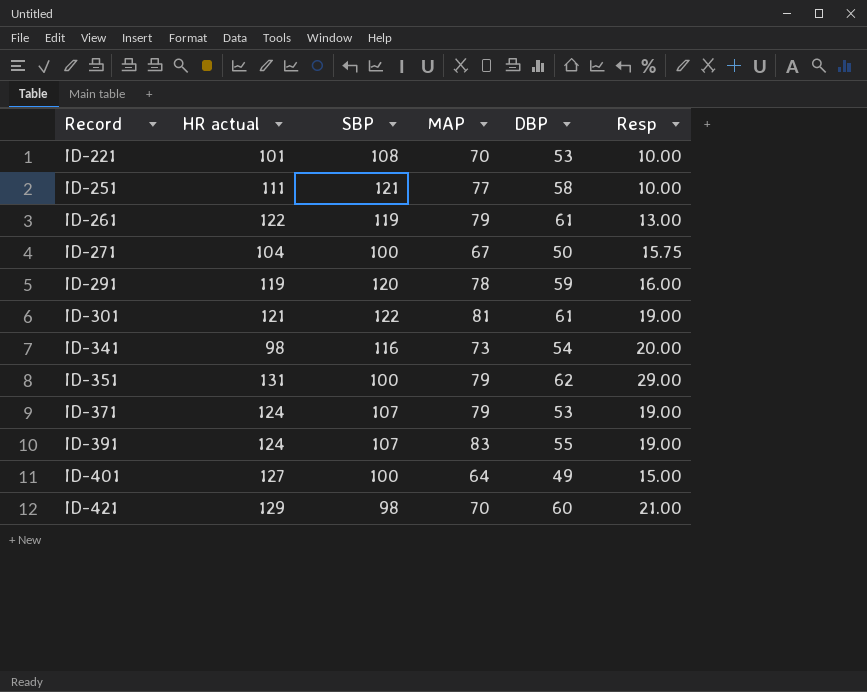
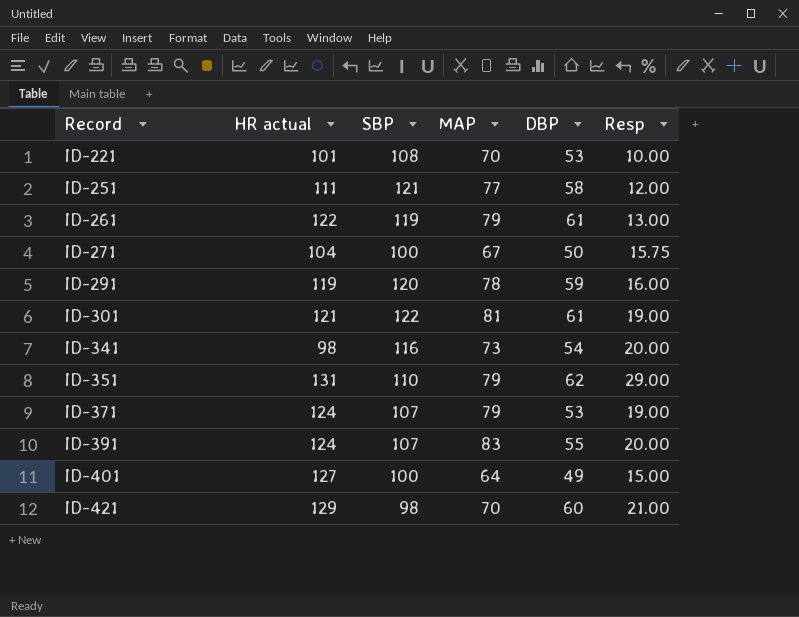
ID-251 | Resp: 10.00 -> 12.00
ID-351 | SBP: 100 -> 110
ID-391 | Resp: 19.00 -> 20.00

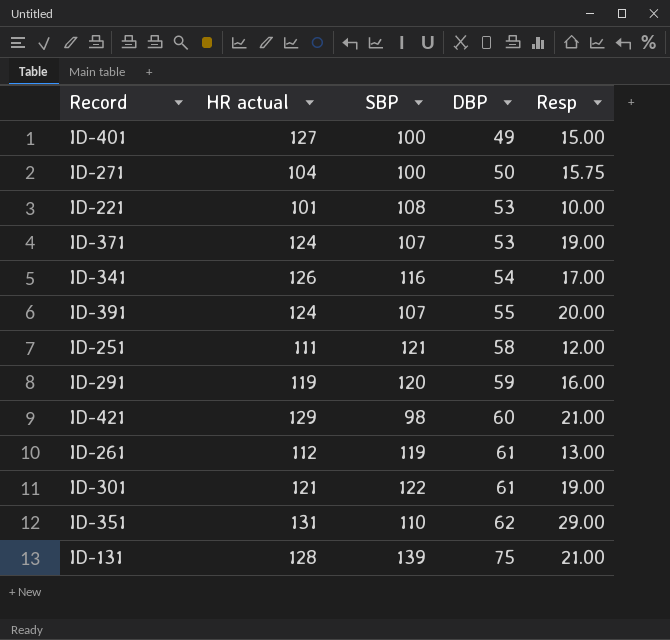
row order: Record ascending -> DBP ascending
column MAP | position: 4 -> none
ID-341 | HR actual: 98 -> 126
ID-341 | Resp: 20.00 -> 17.00
ID-261 | HR actual: 122 -> 112
row ID-131: none -> 128 | 139 | 75 | 21.00

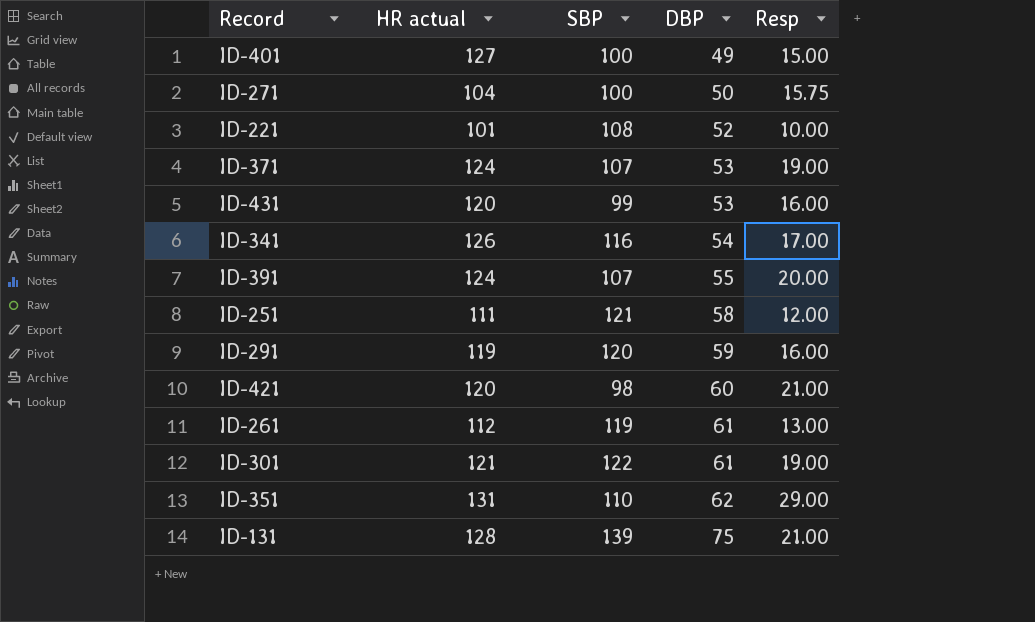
ID-221 | DBP: 53 -> 52
row ID-431: none -> 120 | 99 | 53 | 16.00
ID-421 | HR actual: 129 -> 120

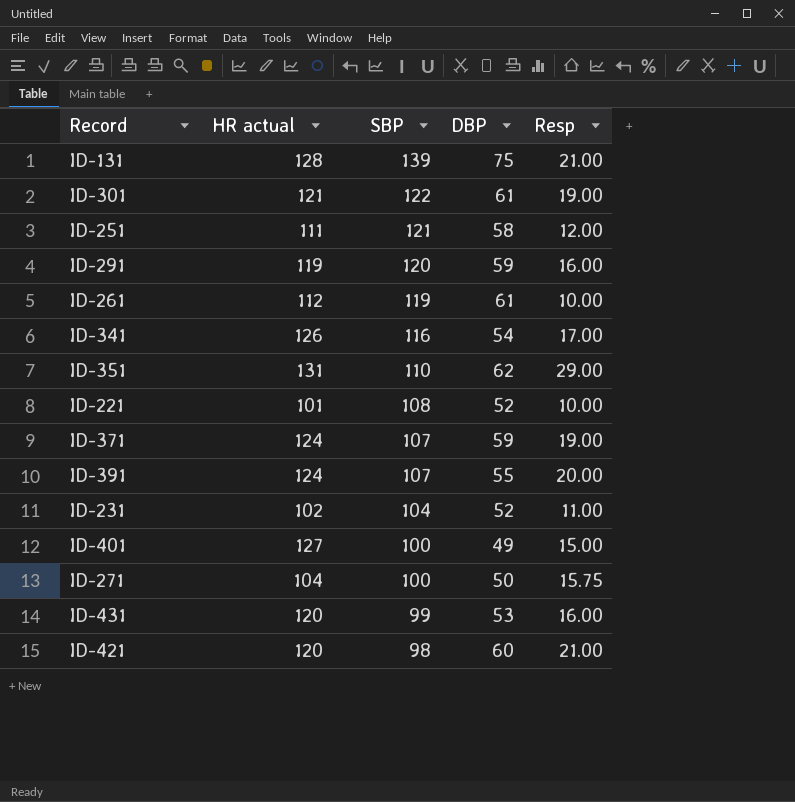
row order: DBP ascending -> SBP descending
ID-261 | Resp: 13.00 -> 10.00
ID-371 | DBP: 53 -> 59
row ID-231: none -> 102 | 104 | 52 | 11.00

